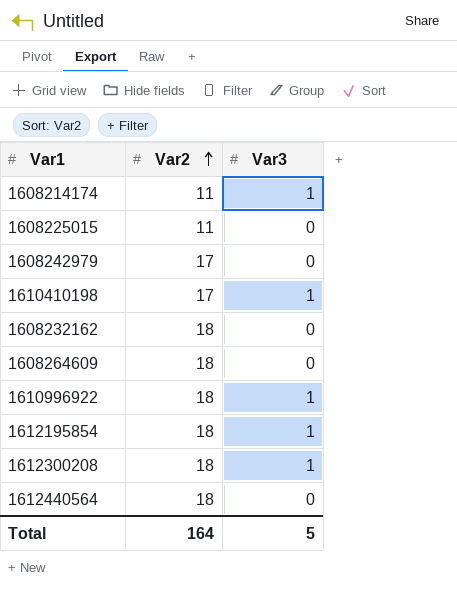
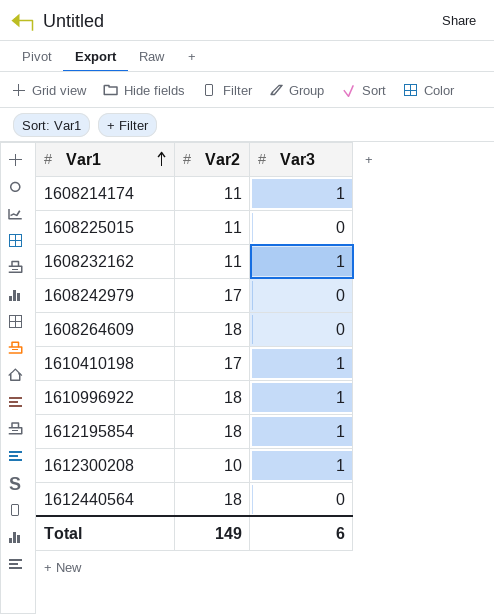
row order: Var2 ascending -> Var1 ascending
1608232162 | Var2: 18 -> 11
1608232162 | Var3: 0 -> 1
1612300208 | Var2: 18 -> 10
Total | Var2: 164 -> 149
Total | Var3: 5 -> 6

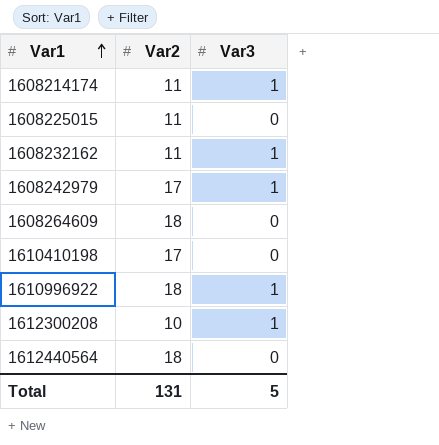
row 1612195854: 18 | 1 -> none
1608242979 | Var3: 0 -> 1
1610410198 | Var3: 1 -> 0
Total | Var2: 149 -> 131
Total | Var3: 6 -> 5

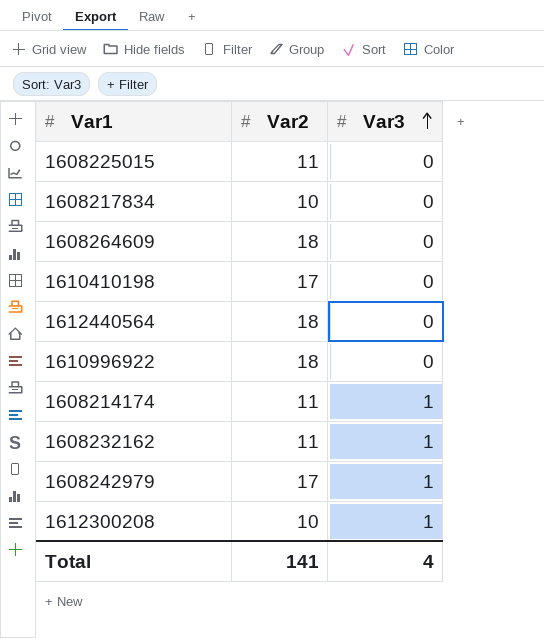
row order: Var1 ascending -> Var3 ascending
row 1608217834: none -> 10 | 0
1610996922 | Var3: 1 -> 0
Total | Var2: 131 -> 141
Total | Var3: 5 -> 4

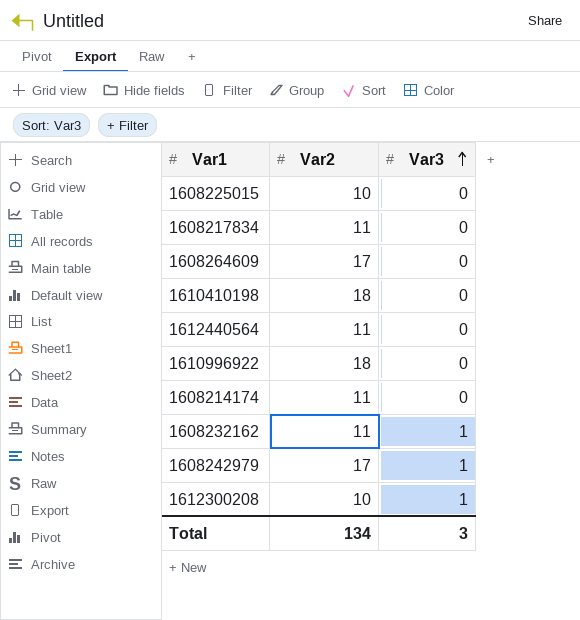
1608225015 | Var2: 11 -> 10
1608217834 | Var2: 10 -> 11
1608264609 | Var2: 18 -> 17
1610410198 | Var2: 17 -> 18
1612440564 | Var2: 18 -> 11
1608214174 | Var3: 1 -> 0
Total | Var2: 141 -> 134
Total | Var3: 4 -> 3

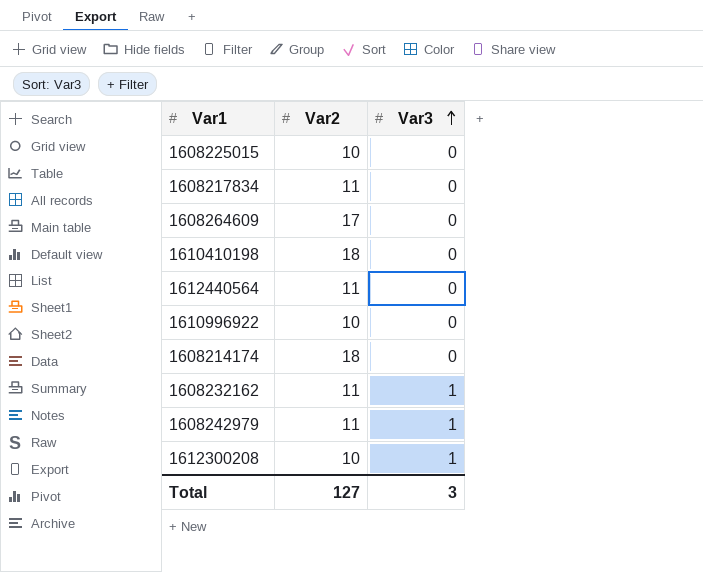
1610996922 | Var2: 18 -> 10
1608214174 | Var2: 11 -> 18
1608242979 | Var2: 17 -> 11
Total | Var2: 134 -> 127

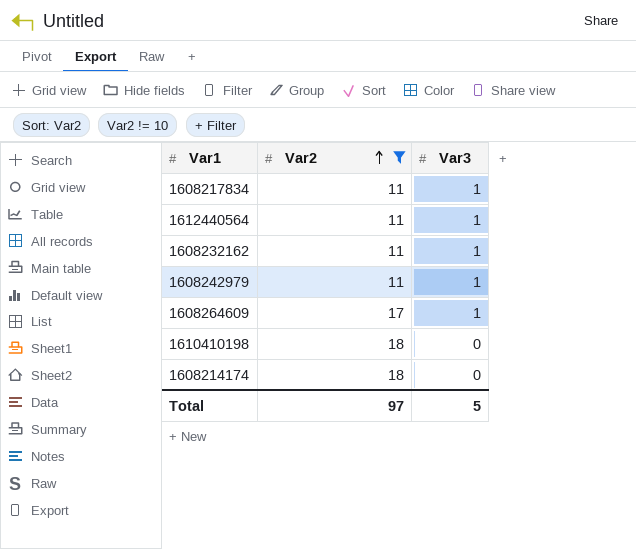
filter: none -> Var2 != 10
row order: Var3 ascending -> Var2 ascending
1608217834 | Var3: 0 -> 1
1612440564 | Var3: 0 -> 1
1608264609 | Var3: 0 -> 1
Total | Var2: 127 -> 97
Total | Var3: 3 -> 5

